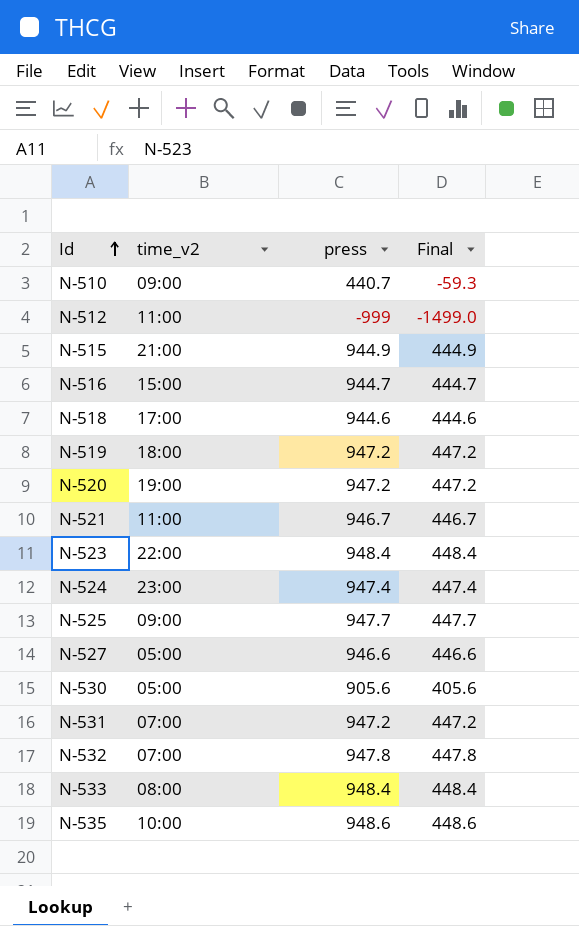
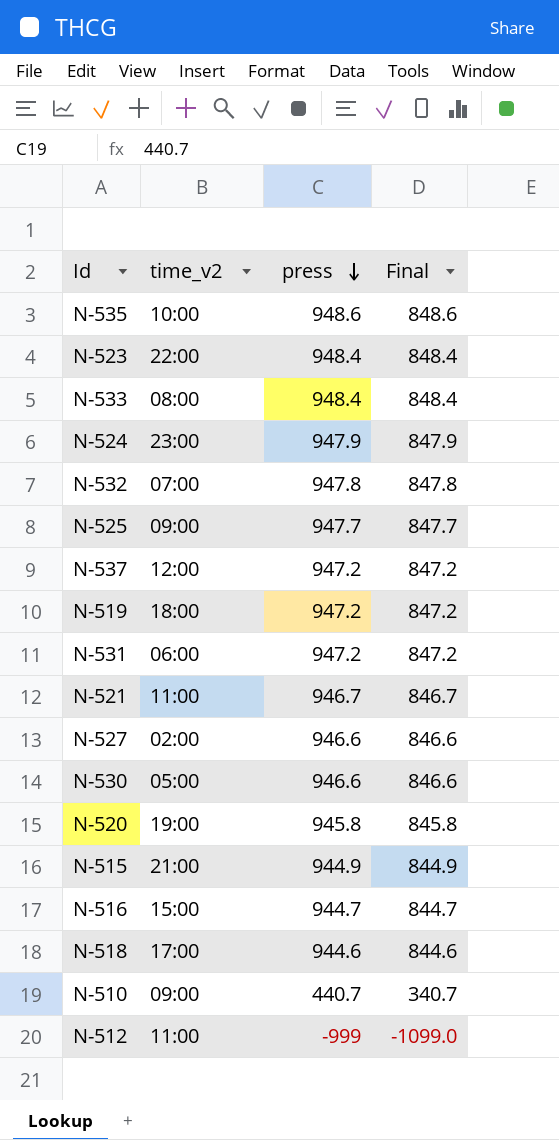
row order: Id ascending -> press descending
column Final | formula: [press] - 500 -> [press] - 100
N-524 | press: 947.4 -> 947.9
row N-537: none -> 12:00 | 947.2 | 847.2
N-531 | time_v2: 07:00 -> 06:00
N-527 | time_v2: 05:00 -> 02:00
N-530 | press: 905.6 -> 946.6
N-520 | press: 947.2 -> 945.8

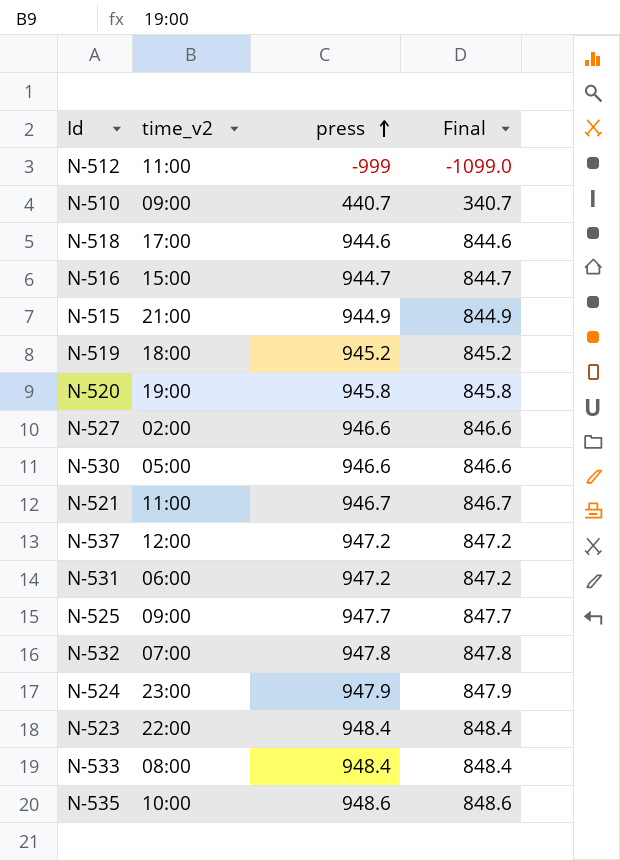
row order: press descending -> press ascending
N-519 | press: 947.2 -> 945.2
N-519 | Final: 847.2 -> 845.2

